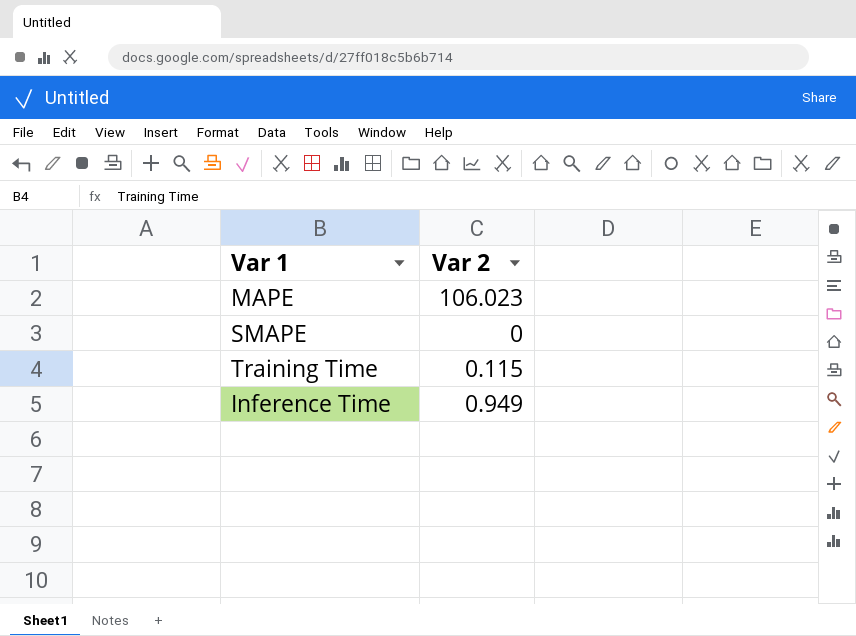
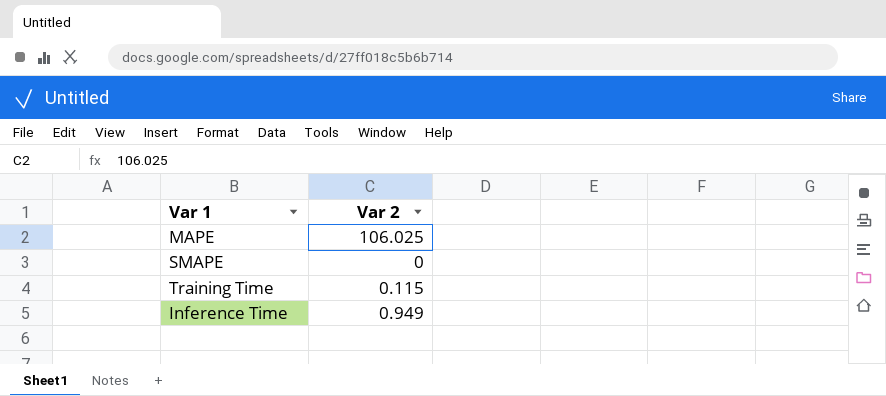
MAPE | Var 2: 106.023 -> 106.025

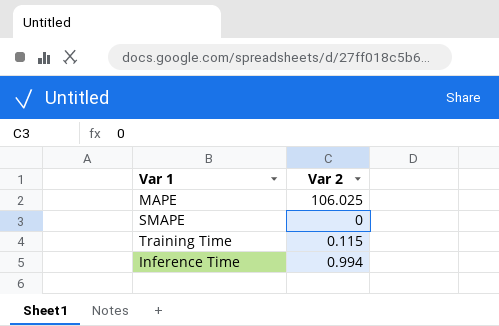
Inference Time | Var 2: 0.949 -> 0.994

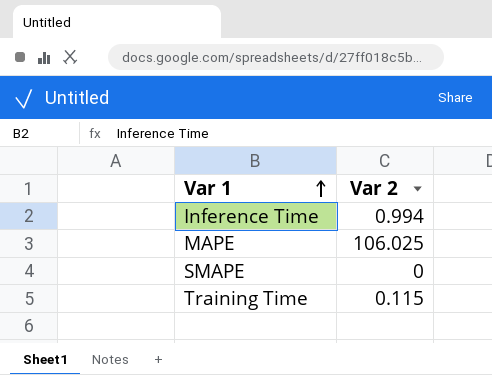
row order: none -> Var 1 ascending

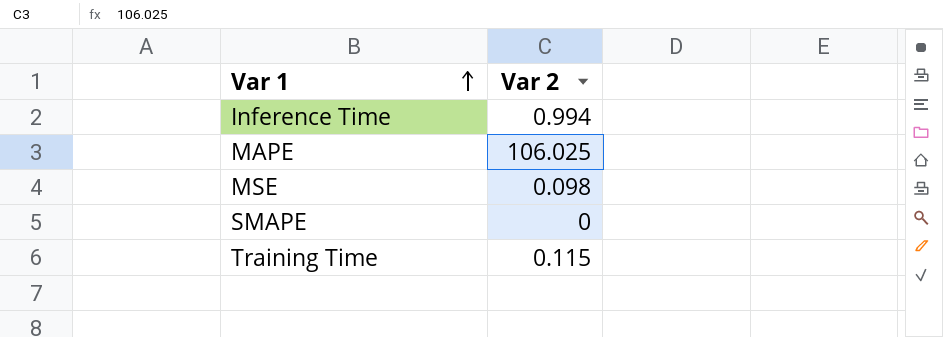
row MSE: none -> 0.098

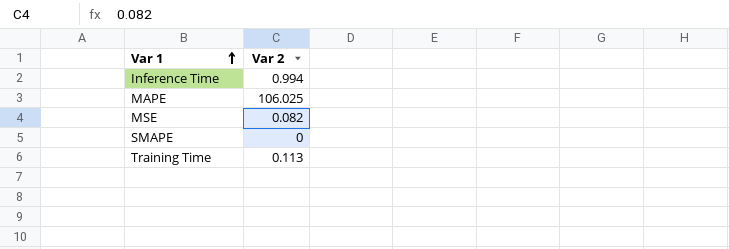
MSE | Var 2: 0.098 -> 0.082
Training Time | Var 2: 0.115 -> 0.113

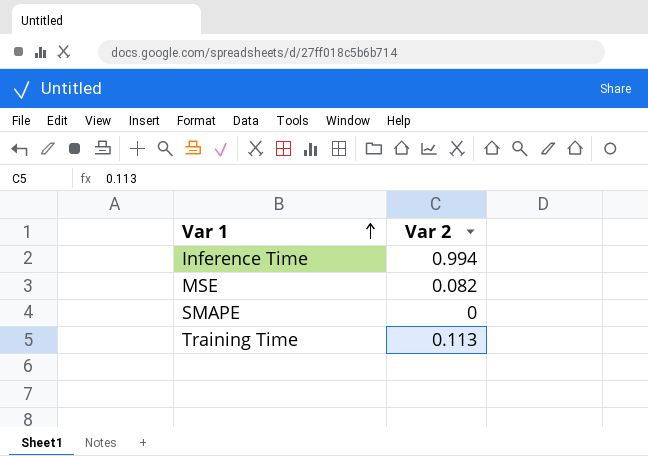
row MAPE: 106.025 -> none

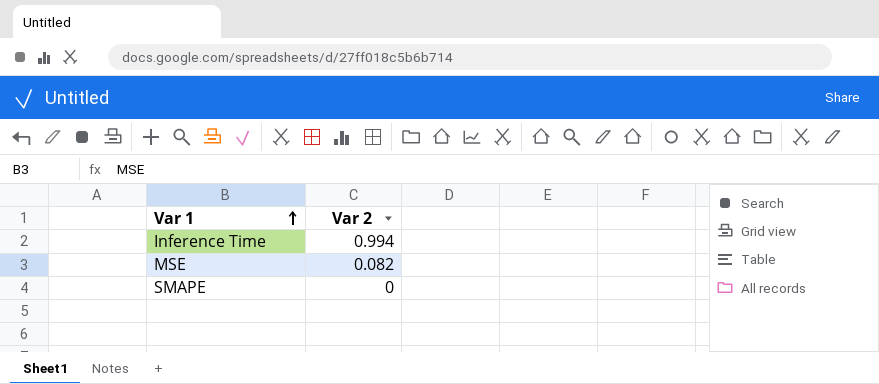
row Training Time: 0.113 -> none

